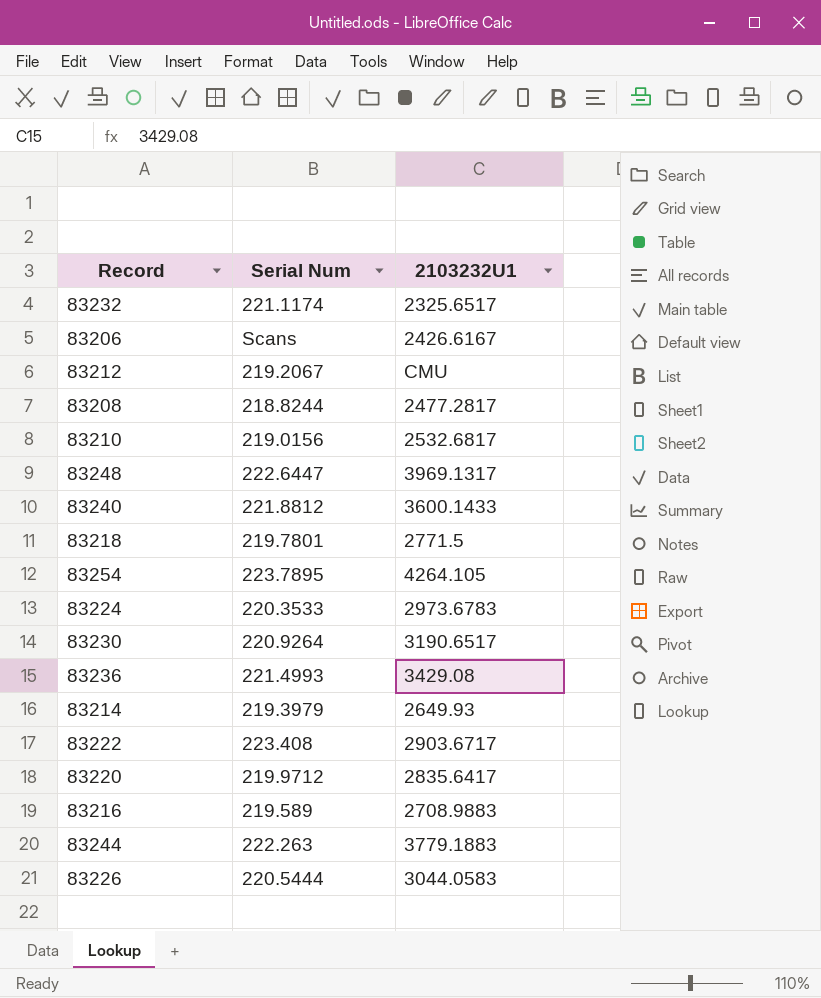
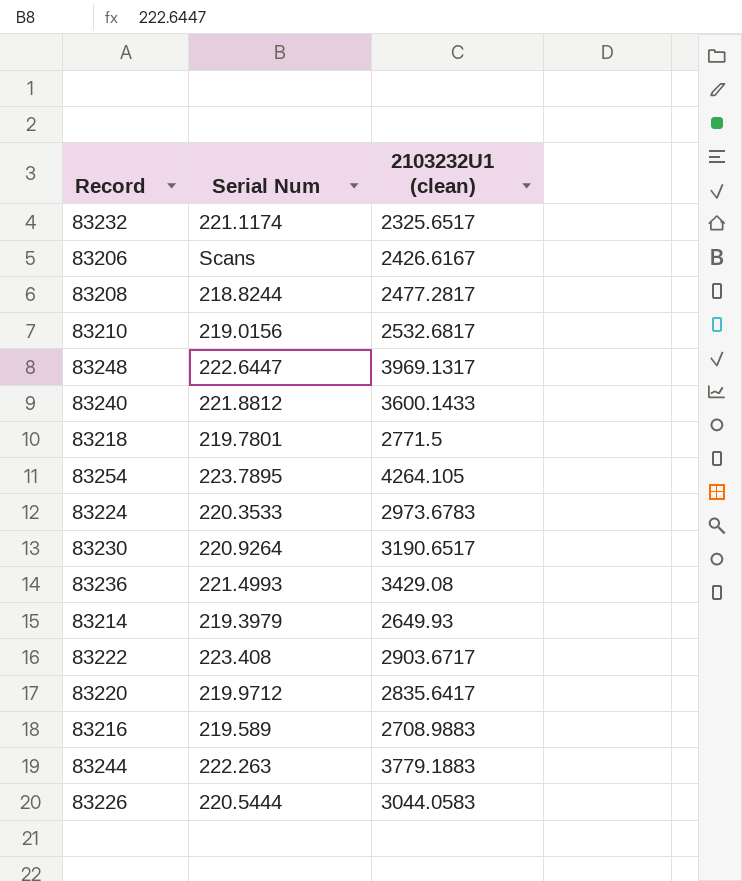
column name: 2103232U1 -> 2103232U1 (clean)
row 83212: 219.2067 | CMU -> none

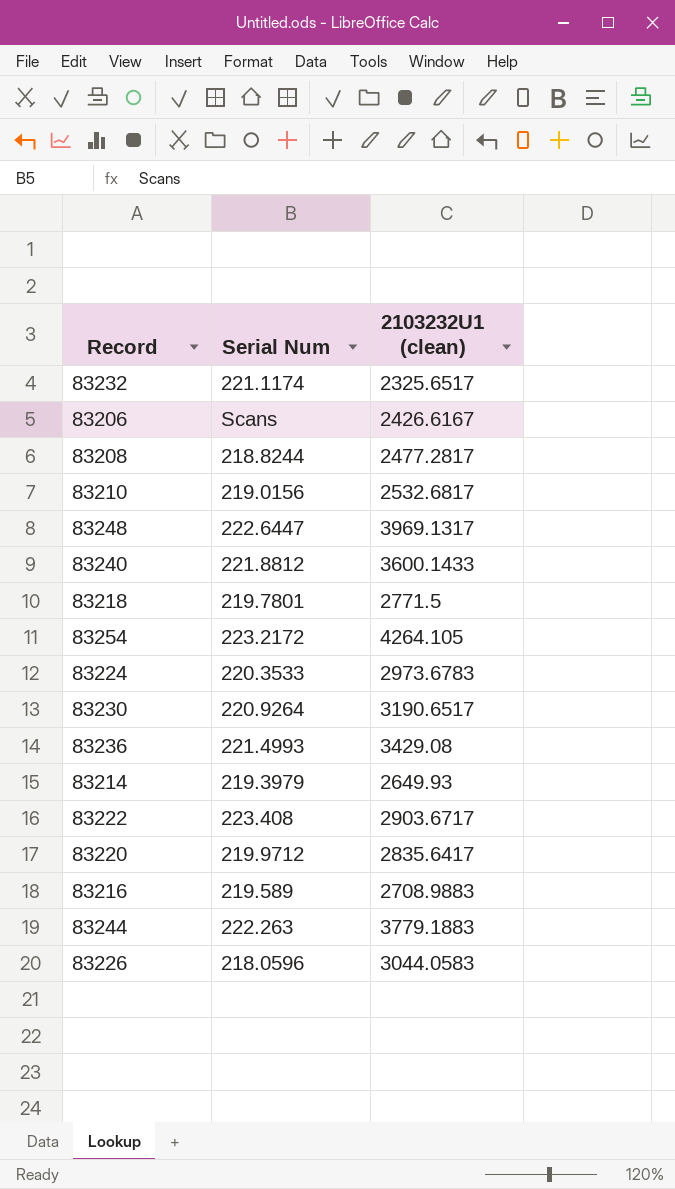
83254 | Serial Num: 223.7895 -> 223.2172
83226 | Serial Num: 220.5444 -> 218.0596

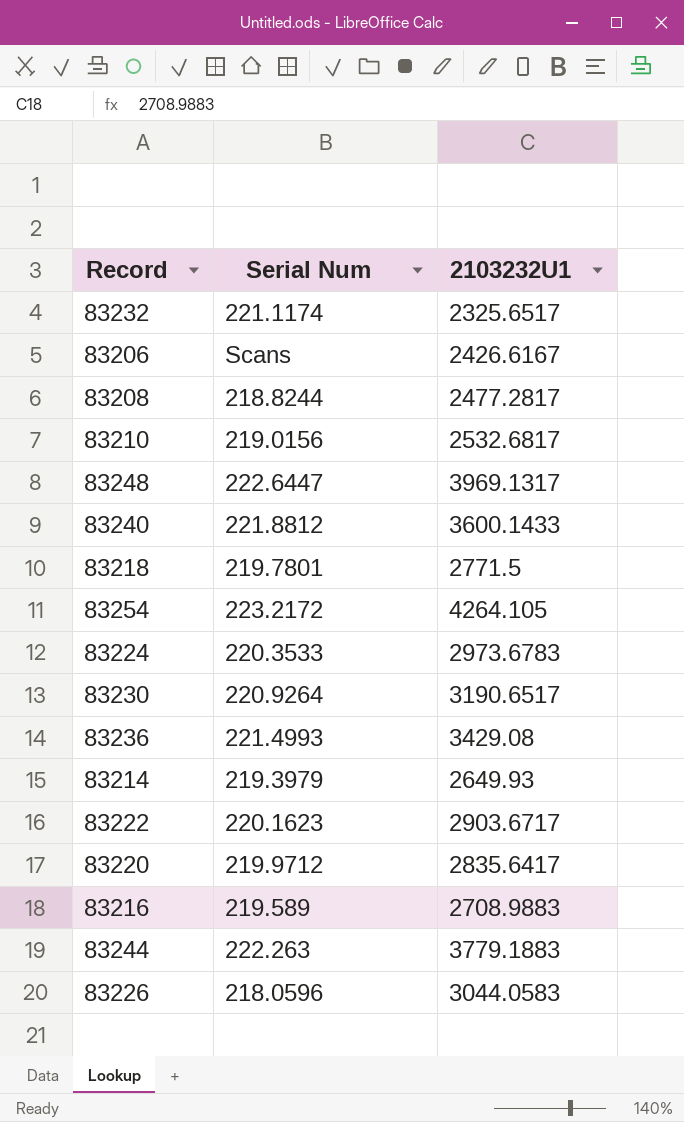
column name: 2103232U1 (clean) -> 2103232U1
83222 | Serial Num: 223.408 -> 220.1623

